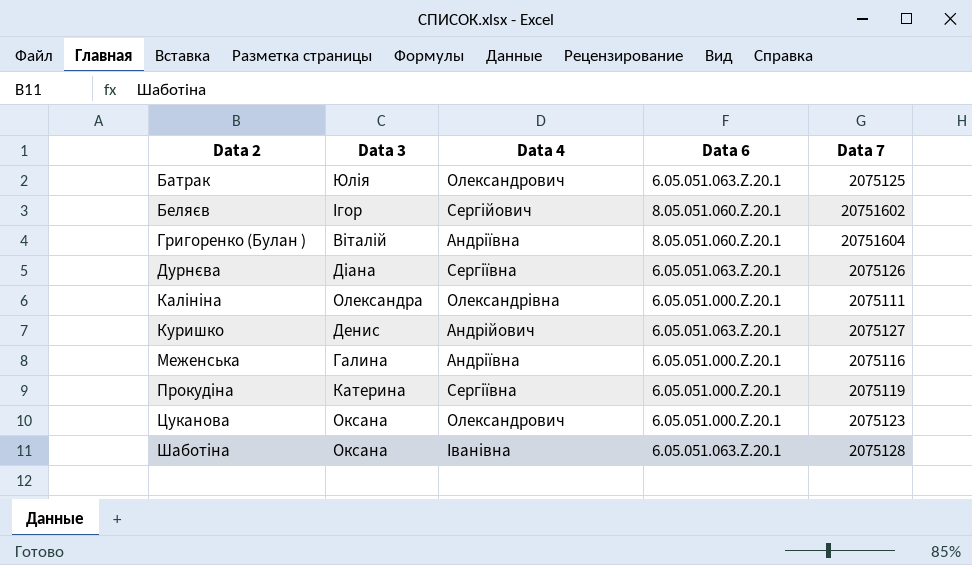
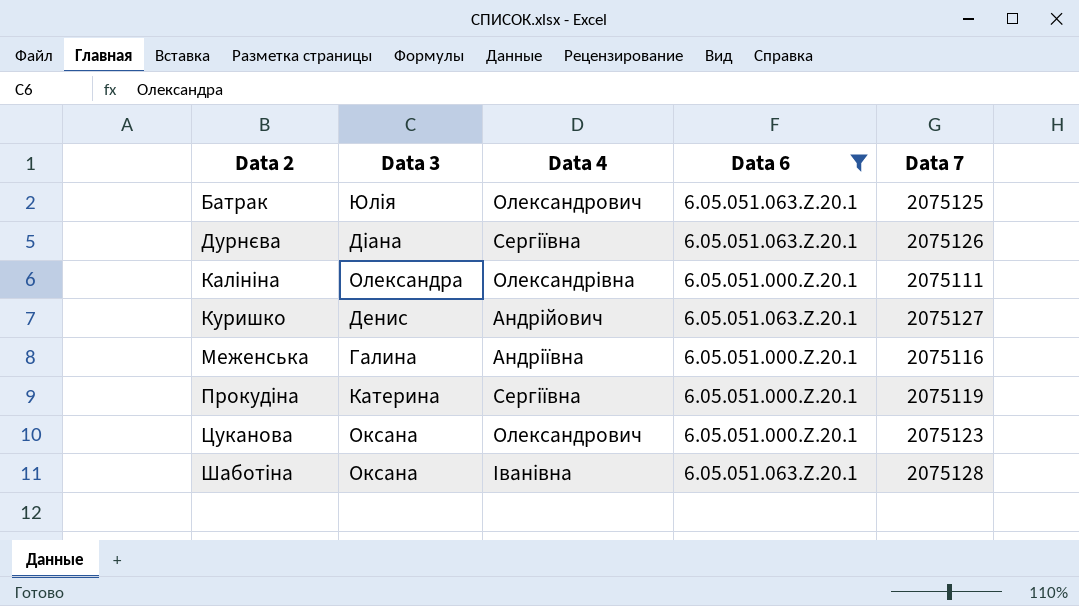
filter: none -> Data 6 != 8.05.051.060.Z.20.1

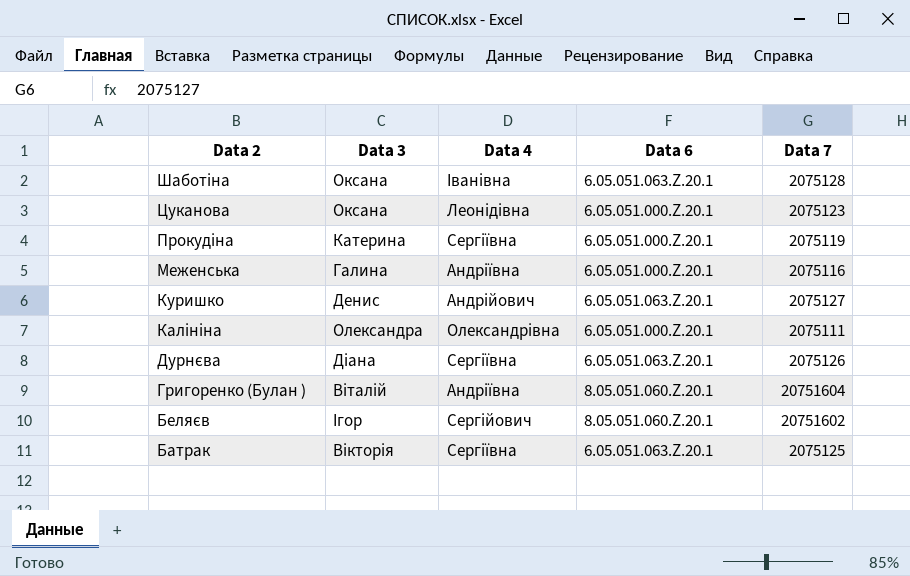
filter: Data 6 != 8.05.051.060.Z.20.1 -> none
row order: Data 2 ascending -> Data 2 descending
Цуканова | Data 4: Олександрович -> Леонідівна
Батрак | Data 3: Юлія -> Вікторія
Батрак | Data 4: Олександрович -> Сергіївна

